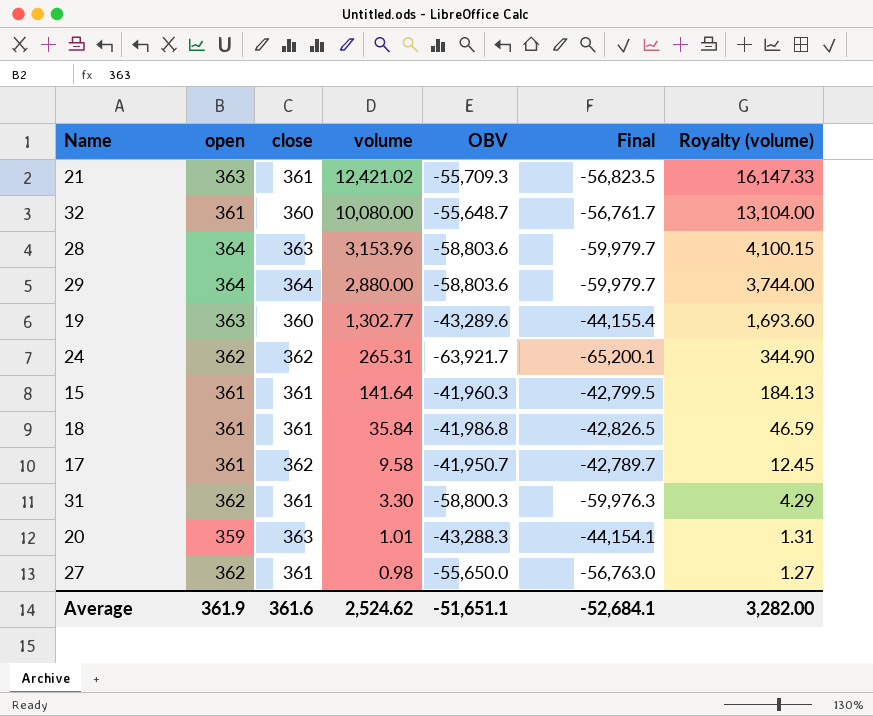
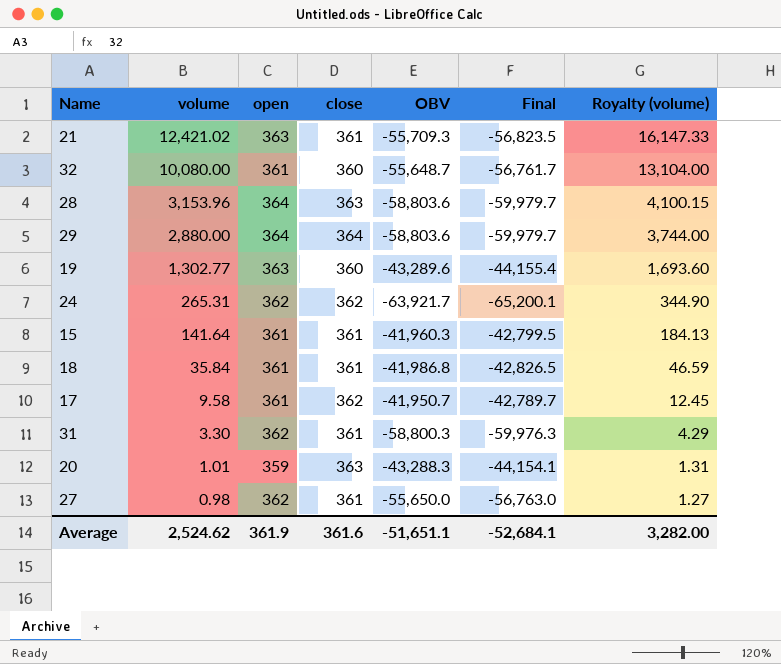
column volume | position: 4 -> 2

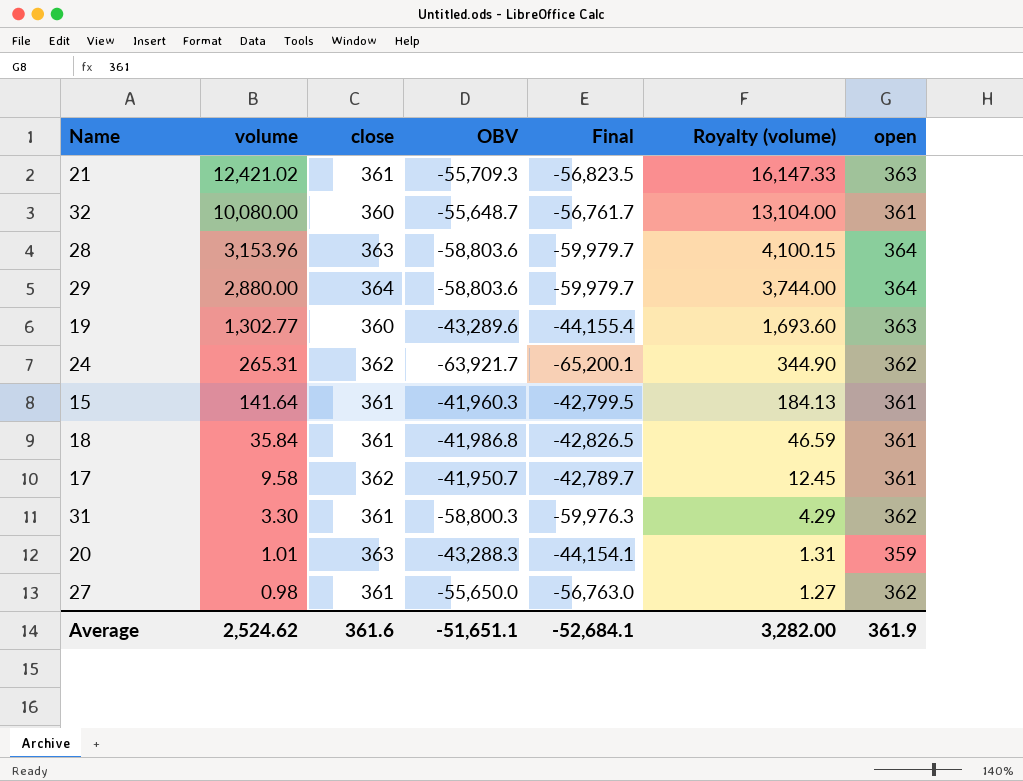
column open | position: 3 -> 7

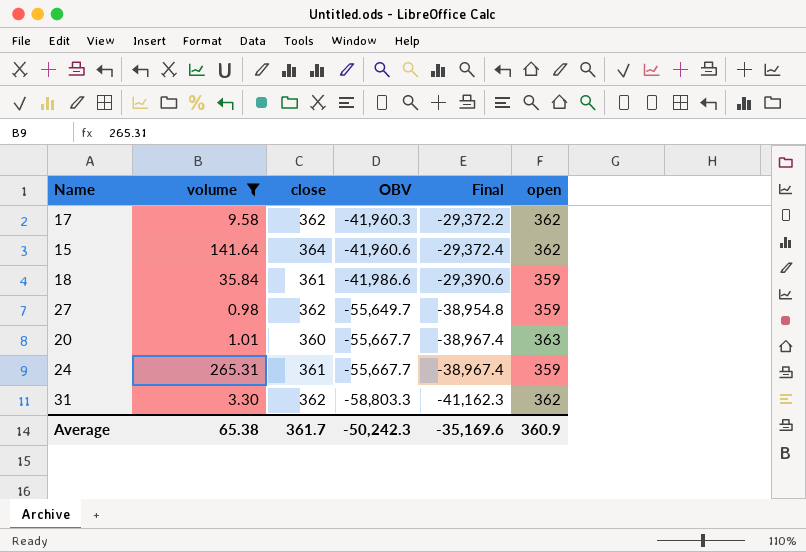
filter: none -> volume <= 265.31
row order: volume descending -> OBV descending
column Royalty (volume) | formula: [volume] * 1.3 -> none
column Final | formula: [OBV] * 1.02 -> [OBV] * 0.7
17 | OBV: -41,950.7 -> -41,960.3
17 | open: 361 -> 362
15 | close: 361 -> 364
15 | OBV: -41,960.3 -> -41,960.6
15 | open: 361 -> 362
18 | OBV: -41,986.8 -> -41,986.6
18 | open: 361 -> 359
27 | close: 361 -> 362
27 | OBV: -55,650.0 -> -55,649.7
27 | open: 362 -> 359
20 | close: 363 -> 360
20 | OBV: -43,288.3 -> -55,667.7
20 | open: 359 -> 363
24 | close: 362 -> 361
24 | OBV: -63,921.7 -> -55,667.7
24 | open: 362 -> 359
31 | close: 361 -> 362
31 | OBV: -58,800.3 -> -58,803.3
Average | volume: 2,524.62 -> 65.38
Average | close: 361.6 -> 361.7
Average | OBV: -51,651.1 -> -50,242.3
Average | Final: -52,684.1 -> -35,169.6
Average | open: 361.9 -> 360.9

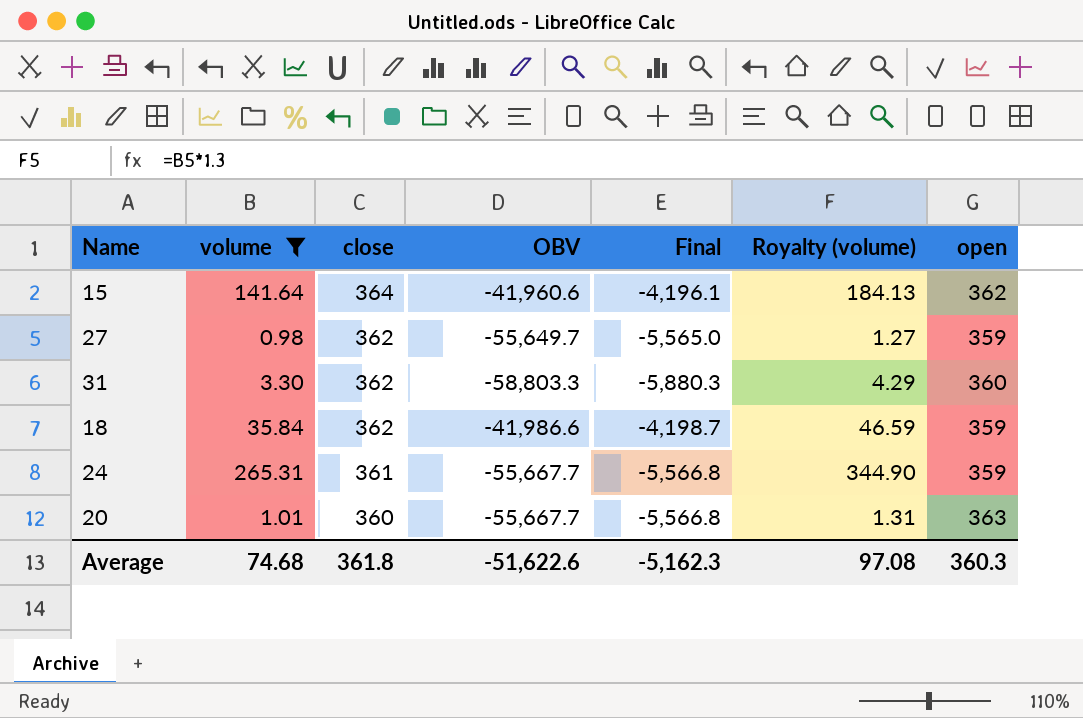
row order: OBV descending -> close descending
column Final | formula: [OBV] * 0.7 -> [OBV] * 0.1
column Royalty (volume) | formula: none -> [volume] * 1.3
row 17: 9.58 | 362 | -41,960.3 | -29,372.2 | 362 -> none
31 | open: 362 -> 360
18 | close: 361 -> 362
Average | volume: 65.38 -> 74.68
Average | close: 361.7 -> 361.8
Average | OBV: -50,242.3 -> -51,622.6
Average | Final: -35,169.6 -> -5,162.3
Average | open: 360.9 -> 360.3

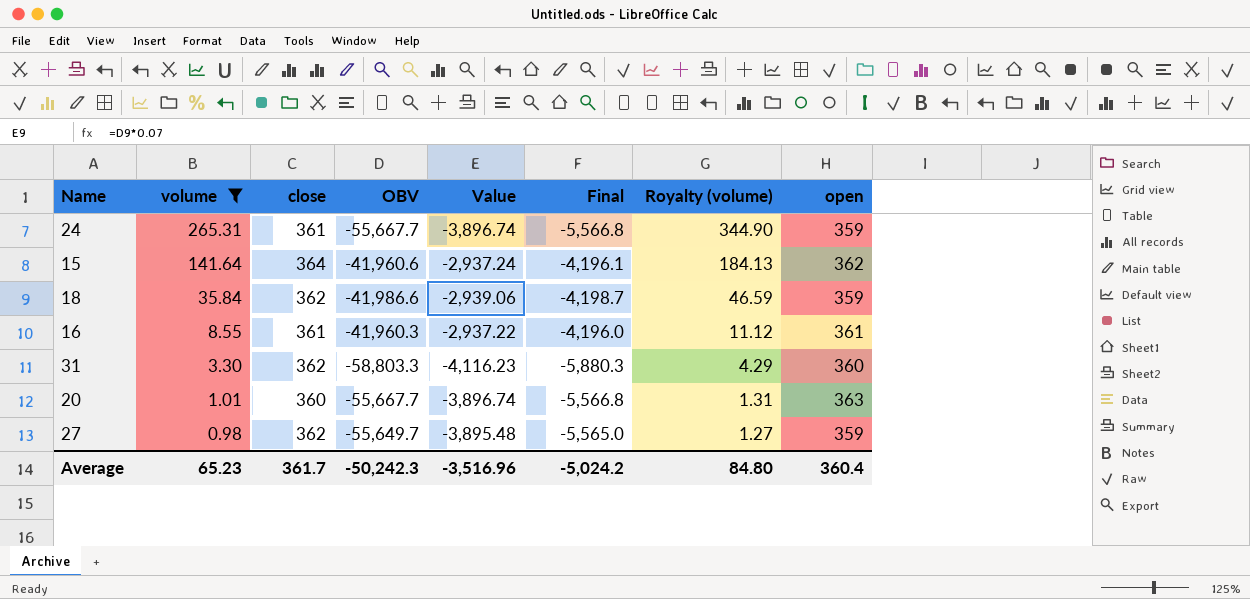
row order: close descending -> volume descending
column Value | formula: none -> [OBV] * 0.07
row 16: none -> 8.55 | 361 | -41,960.3 | -2,937.22 | -4,196.0 | 11.12 | 361
Average | volume: 74.68 -> 65.23
Average | close: 361.8 -> 361.7
Average | OBV: -51,622.6 -> -50,242.3
Average | Final: -5,162.3 -> -5,024.2
Average | Royalty (volume): 97.08 -> 84.80
Average | open: 360.3 -> 360.4

